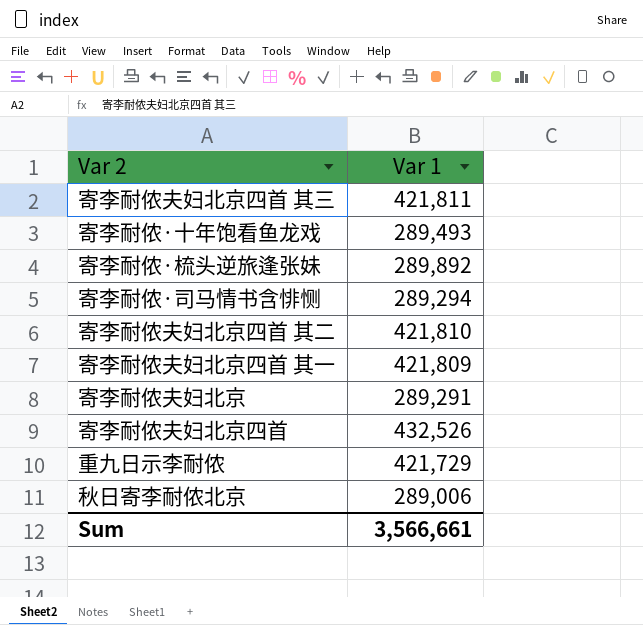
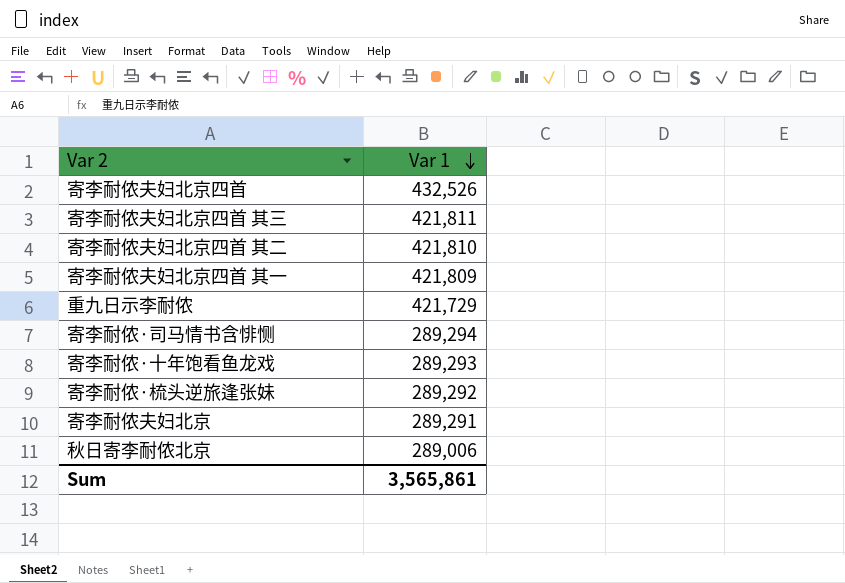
row order: none -> Var 1 descending
寄李耐侬·十年饱看鱼龙戏 | Var 1: 289,493 -> 289,293
寄李耐侬·梳头逆旅逢张妹 | Var 1: 289,892 -> 289,292
Sum | Var 1: 3,566,661 -> 3,565,861

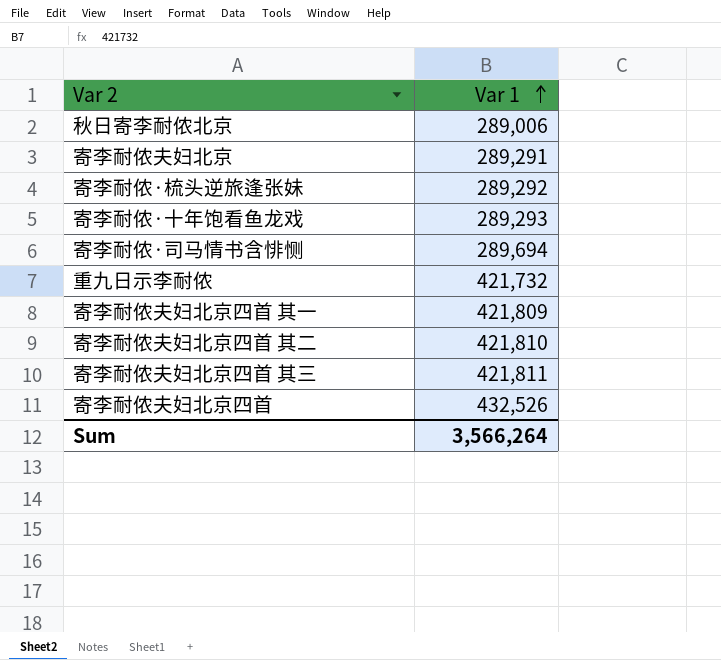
row order: Var 1 descending -> Var 1 ascending
寄李耐侬·司马情书含悱恻 | Var 1: 289,294 -> 289,694
重九日示李耐侬 | Var 1: 421,729 -> 421,732
Sum | Var 1: 3,565,861 -> 3,566,264

